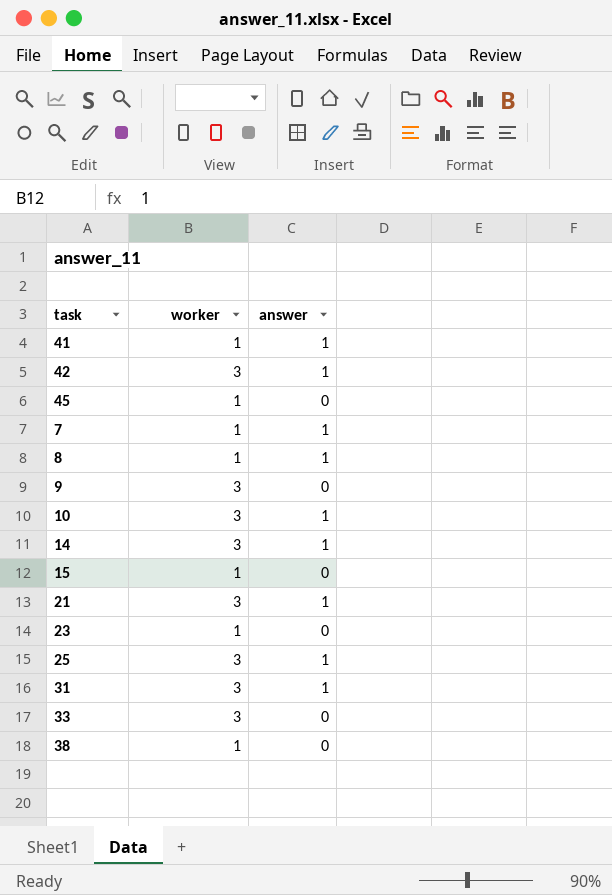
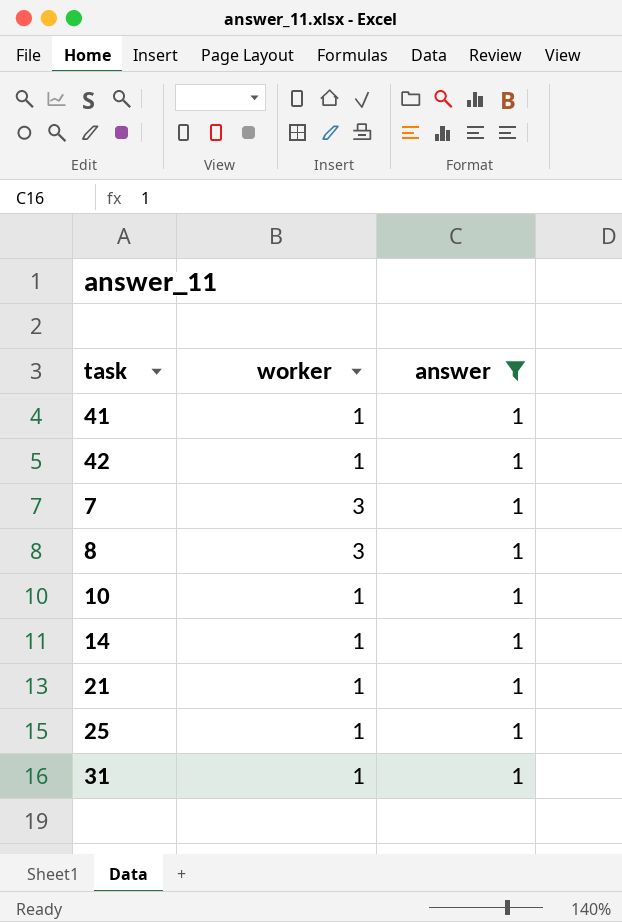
filter: none -> answer = 1
42 | worker: 3 -> 1
7 | worker: 1 -> 3
8 | worker: 1 -> 3
10 | worker: 3 -> 1
14 | worker: 3 -> 1
21 | worker: 3 -> 1
25 | worker: 3 -> 1
31 | worker: 3 -> 1

